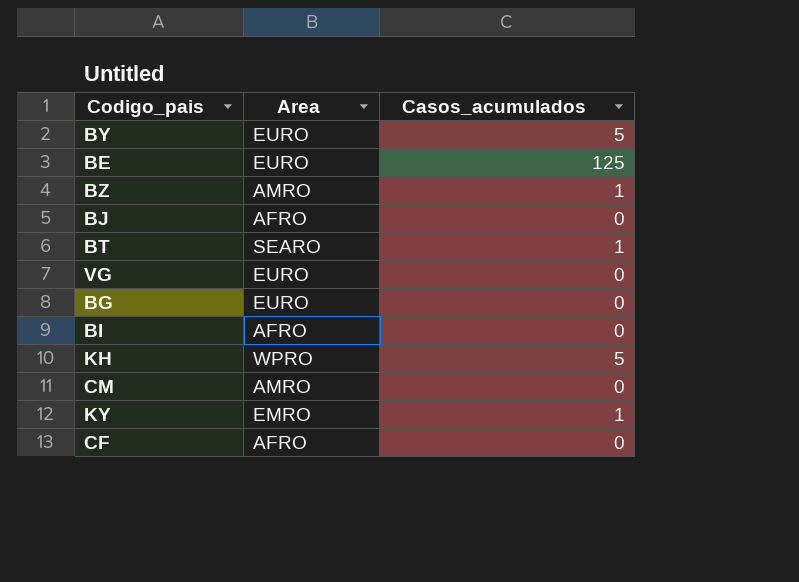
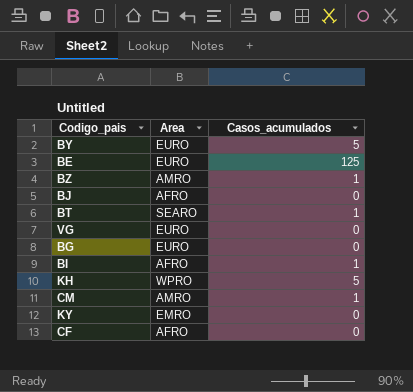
BI | Casos_acumulados: 0 -> 1
CM | Casos_acumulados: 0 -> 1
KY | Casos_acumulados: 1 -> 0

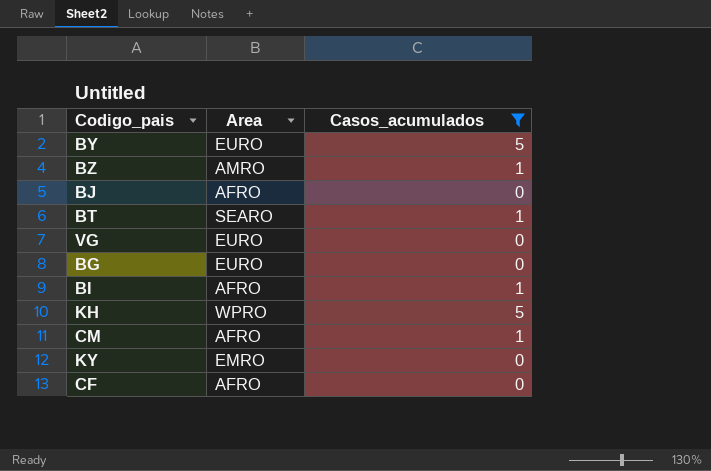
filter: none -> Casos_acumulados != 125
CM | Area: AMRO -> AFRO

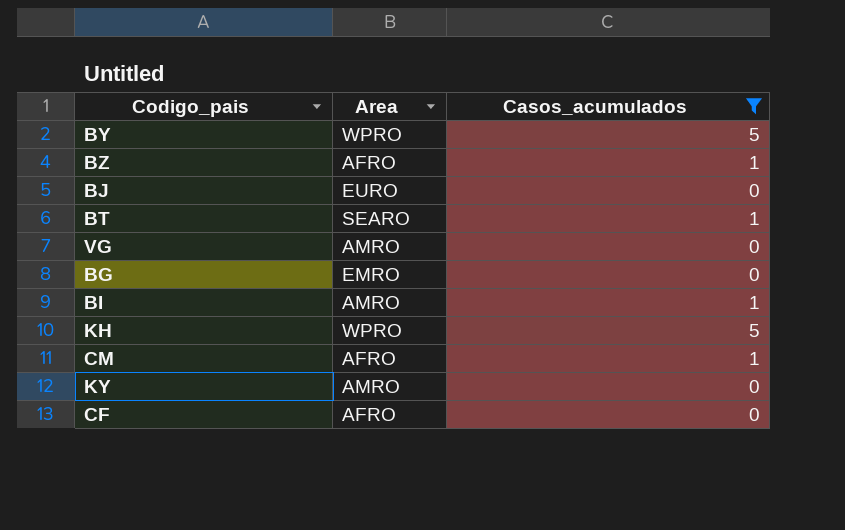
BY | Area: EURO -> WPRO
BZ | Area: AMRO -> AFRO
BJ | Area: AFRO -> EURO
VG | Area: EURO -> AMRO
BG | Area: EURO -> EMRO
BI | Area: AFRO -> AMRO
KY | Area: EMRO -> AMRO

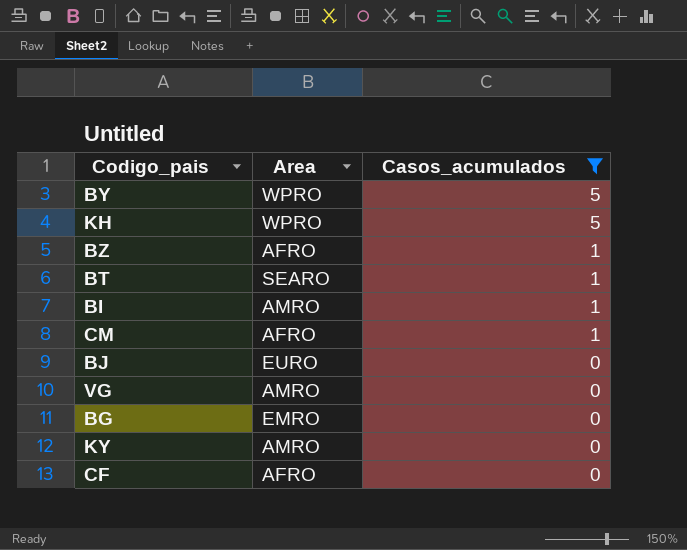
row order: none -> Casos_acumulados descending

